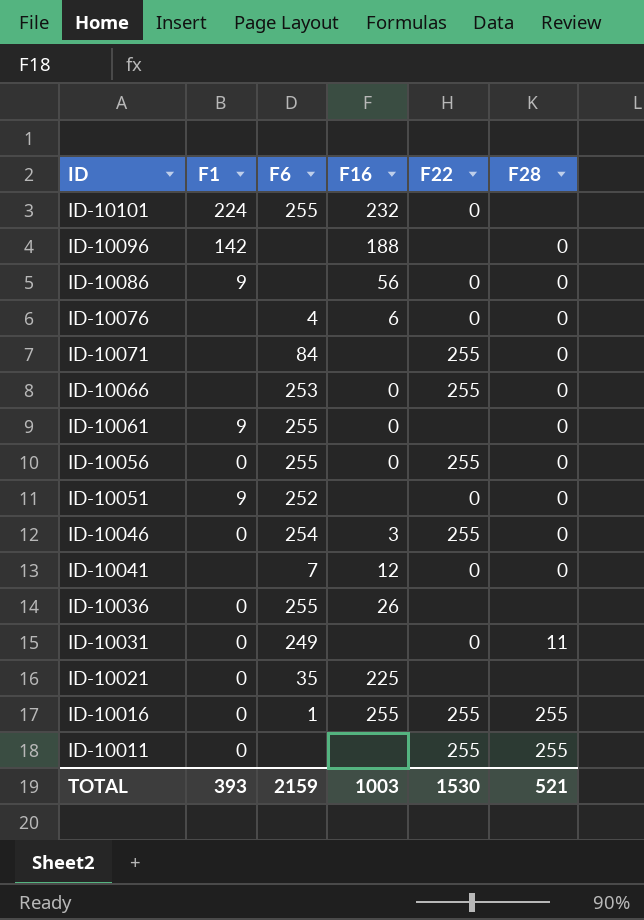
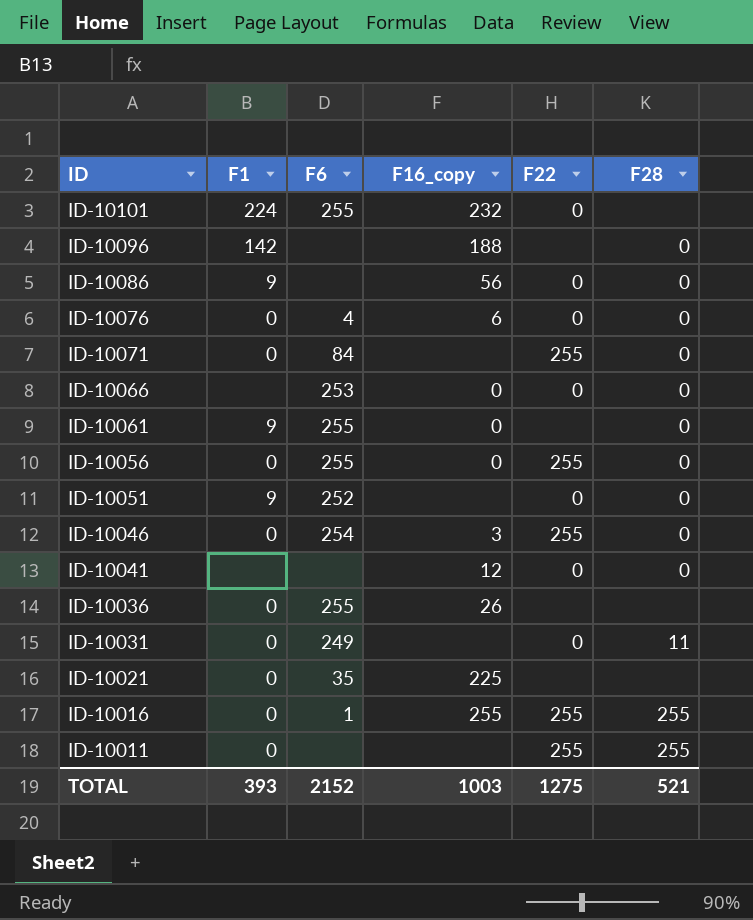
column name: F16 -> F16_copy
ID-10076 | F1: none -> 0
ID-10071 | F1: none -> 0
ID-10066 | F22: 255 -> 0
ID-10041 | F6: 7 -> none
TOTAL | F6: 2159 -> 2152
TOTAL | F22: 1530 -> 1275

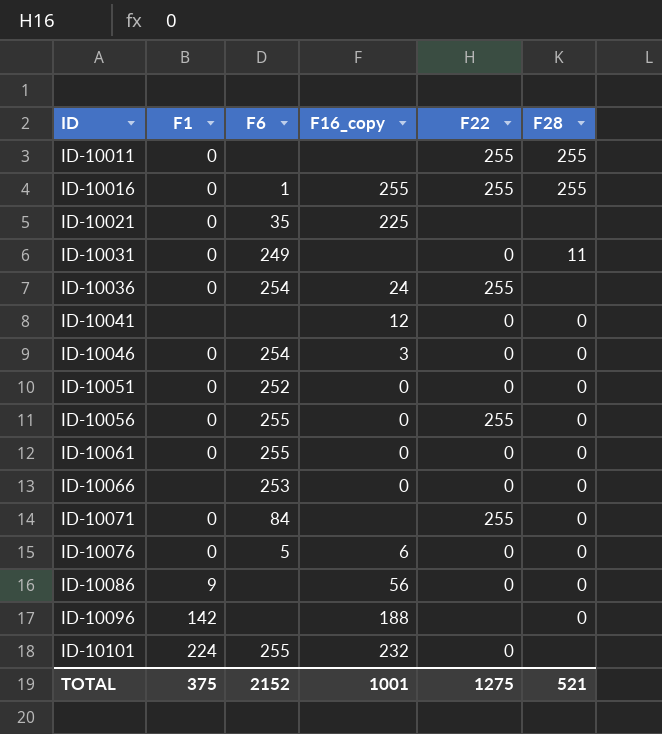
row order: ID descending -> ID ascending
ID-10036 | F6: 255 -> 254
ID-10036 | F16_copy: 26 -> 24
ID-10036 | F22: none -> 255
ID-10046 | F22: 255 -> 0
ID-10051 | F1: 9 -> 0
ID-10051 | F16_copy: none -> 0
ID-10061 | F1: 9 -> 0
ID-10061 | F22: none -> 0
ID-10076 | F6: 4 -> 5
TOTAL | F1: 393 -> 375
TOTAL | F16_copy: 1003 -> 1001

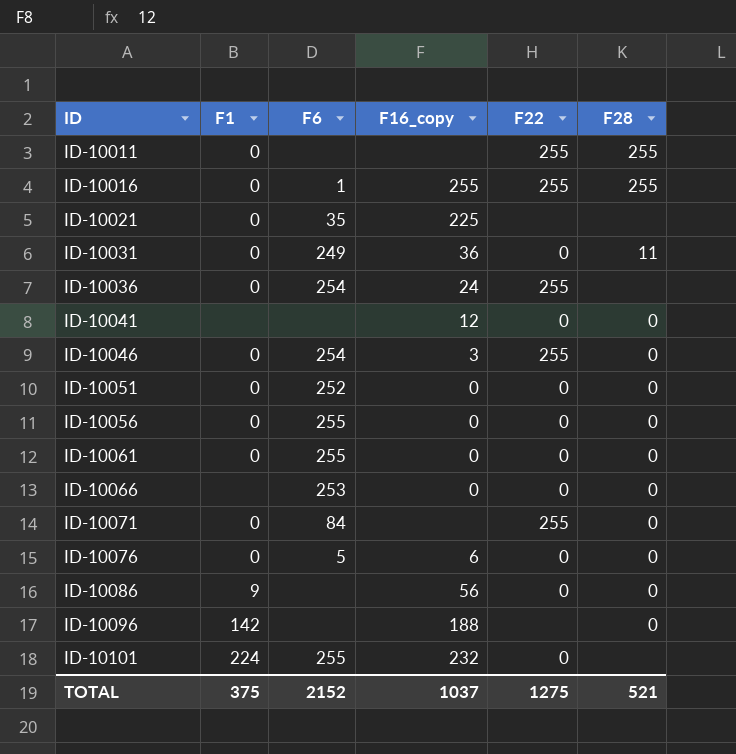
ID-10031 | F16_copy: none -> 36
ID-10046 | F22: 0 -> 255
ID-10056 | F22: 255 -> 0
TOTAL | F16_copy: 1001 -> 1037

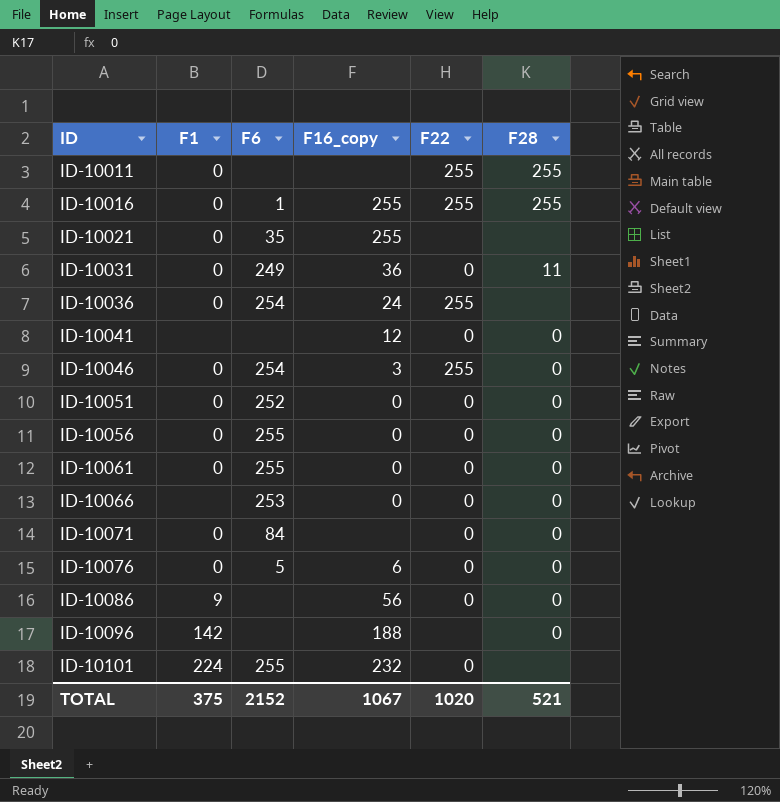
ID-10021 | F16_copy: 225 -> 255
ID-10071 | F22: 255 -> 0
TOTAL | F16_copy: 1037 -> 1067
TOTAL | F22: 1275 -> 1020

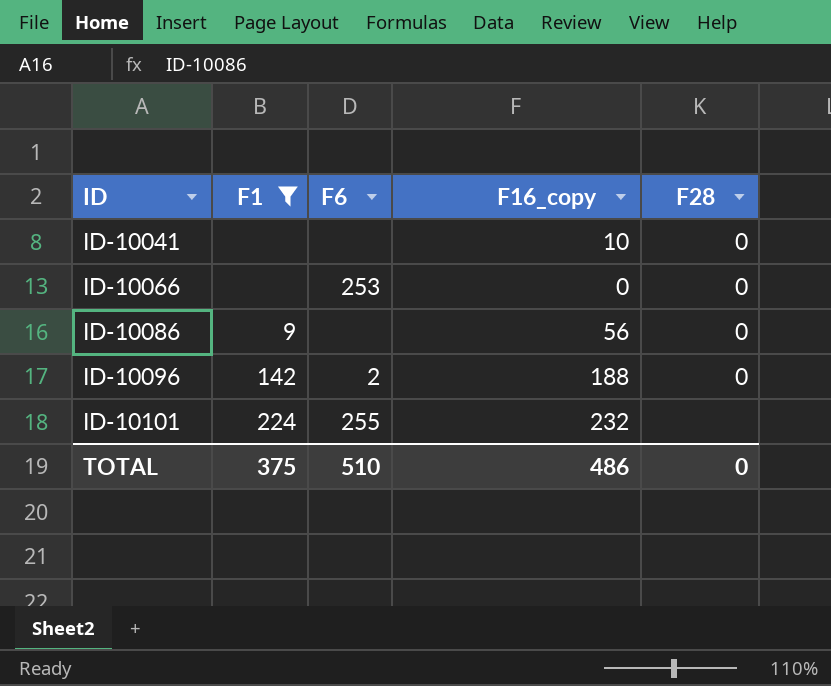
filter: none -> F1 != 0
column F22 | position: 5 -> none
ID-10041 | F16_copy: 12 -> 10
ID-10096 | F6: none -> 2
TOTAL | F6: 2152 -> 510
TOTAL | F16_copy: 1067 -> 486
TOTAL | F28: 521 -> 0

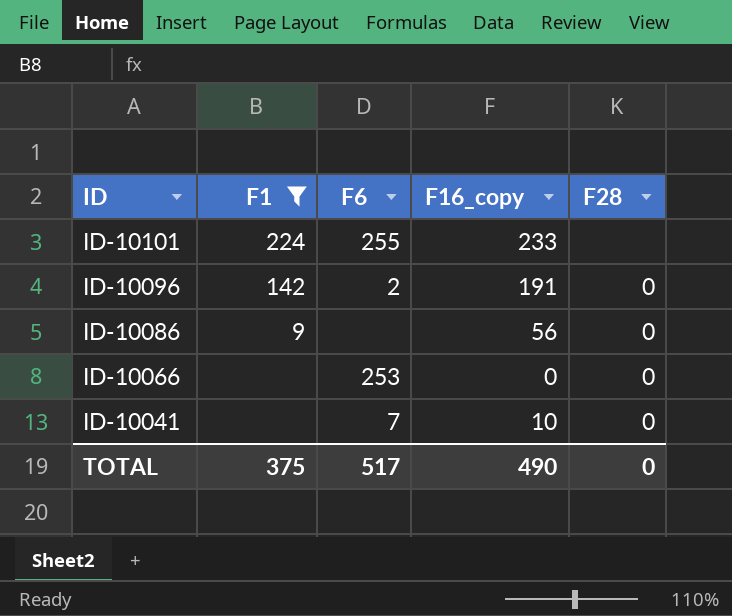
row order: ID ascending -> ID descending
ID-10101 | F16_copy: 232 -> 233
ID-10096 | F16_copy: 188 -> 191
ID-10041 | F6: none -> 7
TOTAL | F6: 510 -> 517
TOTAL | F16_copy: 486 -> 490

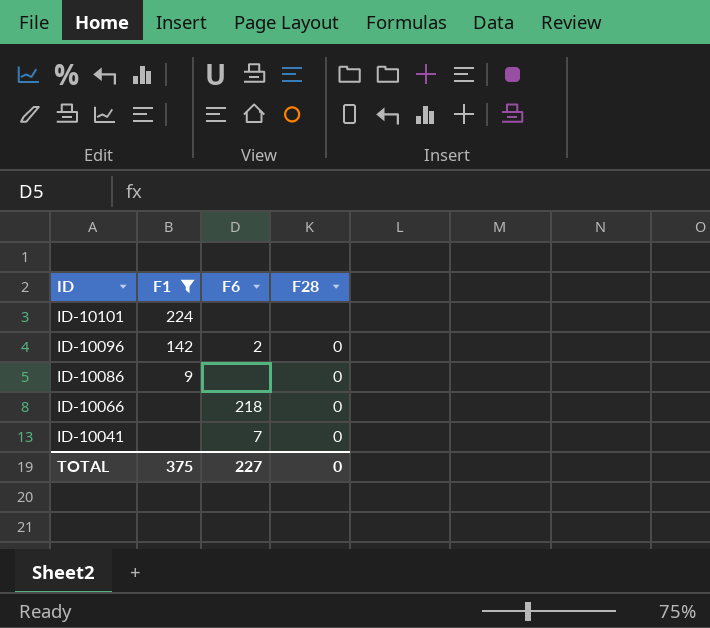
column F16_copy | position: 4 -> none
ID-10101 | F6: 255 -> none
ID-10066 | F6: 253 -> 218
TOTAL | F6: 517 -> 227

